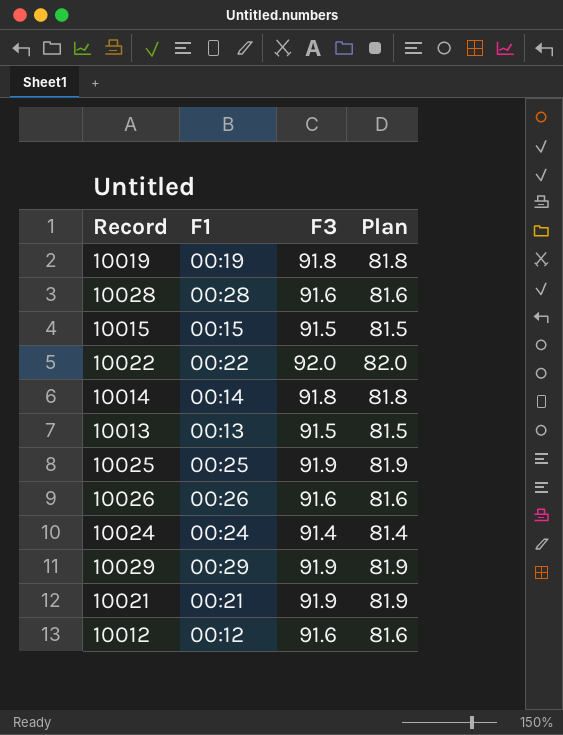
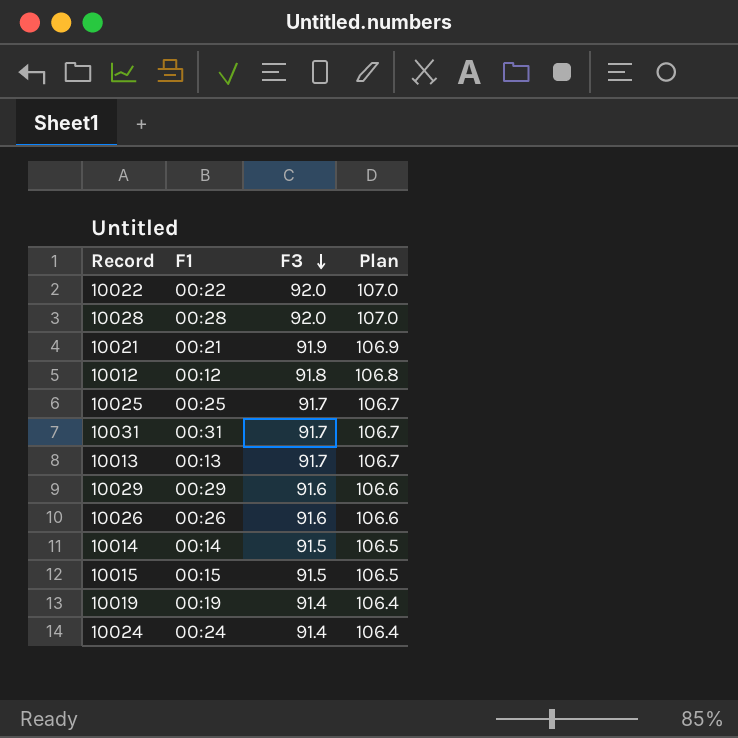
row order: none -> F3 descending
column Plan | formula: [F3] - 10 -> [F3] + 15
10028 | F3: 91.6 -> 92.0
10012 | F3: 91.6 -> 91.8
10025 | F3: 91.9 -> 91.7
row 10031: none -> 00:31 | 91.7 | 106.7
10013 | F3: 91.5 -> 91.7
10029 | F3: 91.9 -> 91.6
10014 | F3: 91.8 -> 91.5
10019 | F3: 91.8 -> 91.4

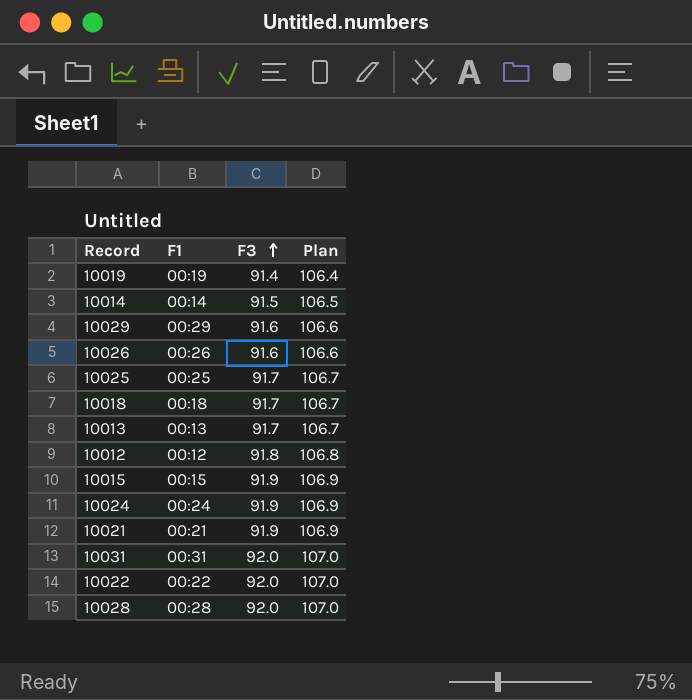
row order: F3 descending -> F3 ascending
row 10018: none -> 00:18 | 91.7 | 106.7
10015 | F3: 91.5 -> 91.9
10015 | Plan: 106.5 -> 106.9
10024 | F3: 91.4 -> 91.9
10024 | Plan: 106.4 -> 106.9
10031 | F3: 91.7 -> 92.0
10031 | Plan: 106.7 -> 107.0

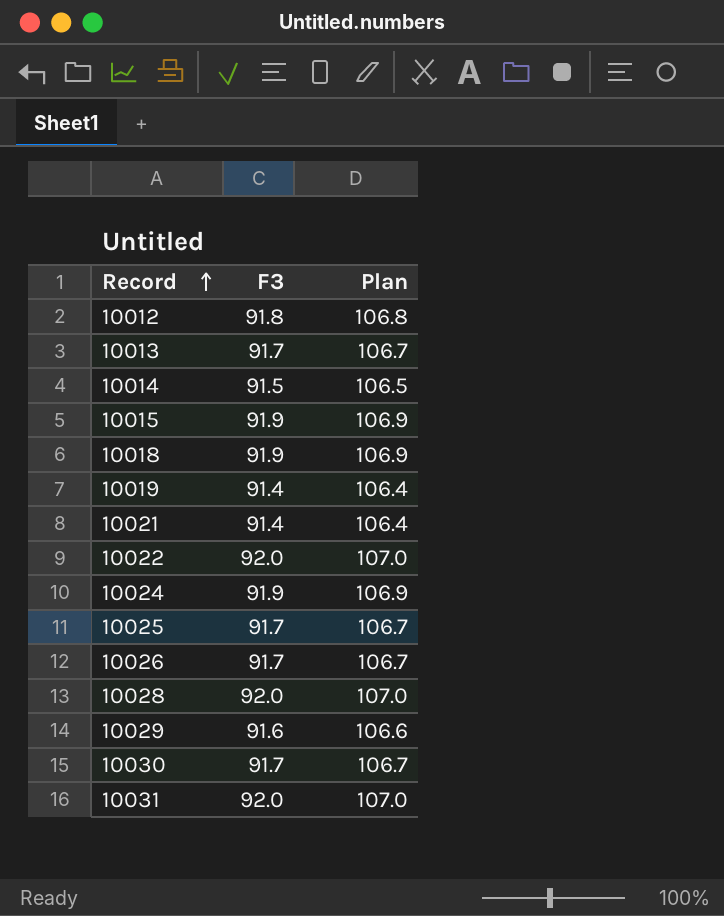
row order: F3 ascending -> Record ascending
column F1 | position: 2 -> none
10018 | F3: 91.7 -> 91.9
10018 | Plan: 106.7 -> 106.9
10021 | F3: 91.9 -> 91.4
10021 | Plan: 106.9 -> 106.4
10026 | F3: 91.6 -> 91.7
10026 | Plan: 106.6 -> 106.7
row 10030: none -> 91.7 | 106.7

